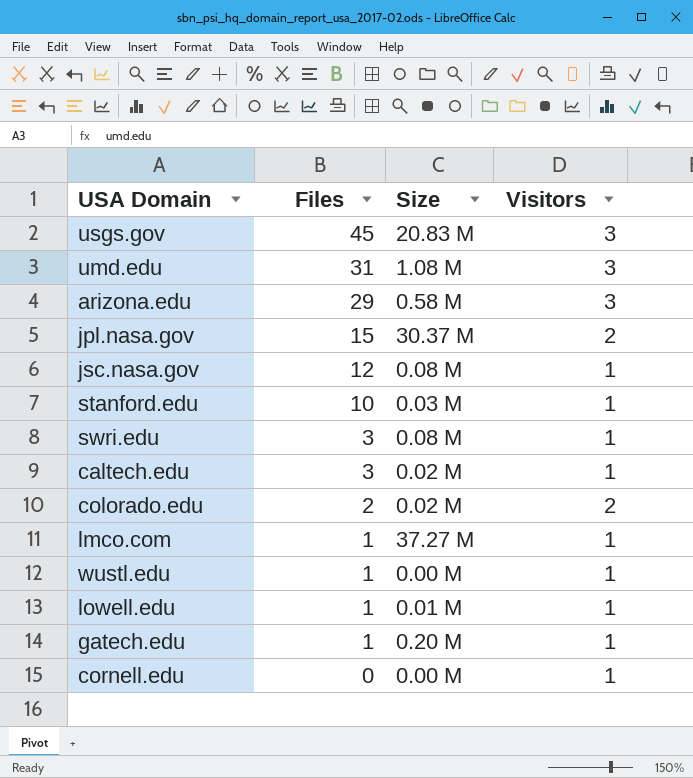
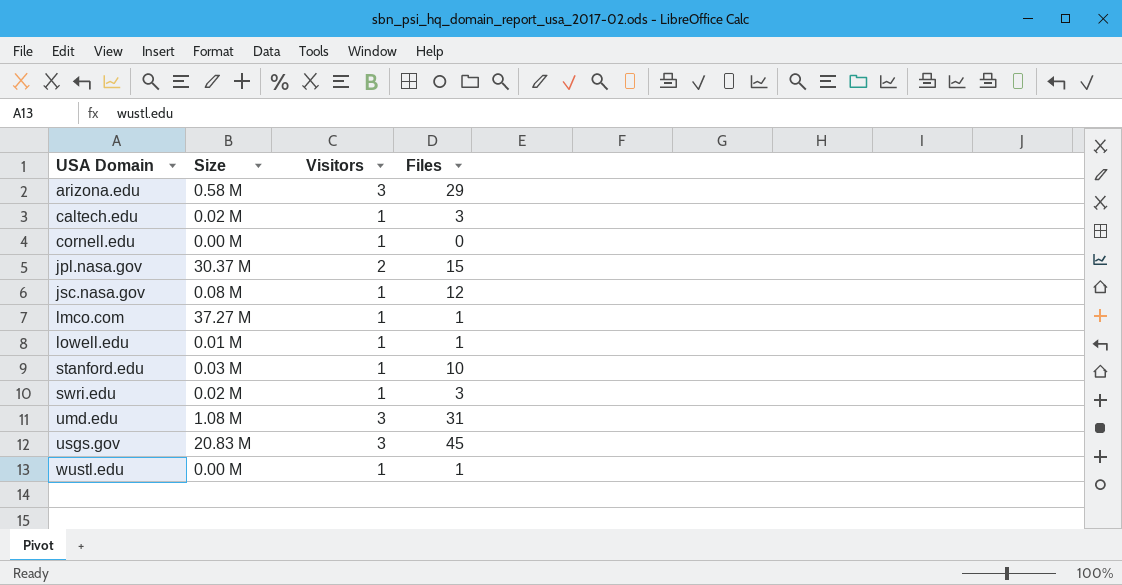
row order: Files descending -> USA Domain ascending
column Files | position: 2 -> 4
row colorado.edu: 2 | 0.02 M | 2 -> none
row gatech.edu: 1 | 0.20 M | 1 -> none
swri.edu | Size: 0.08 M -> 0.02 M

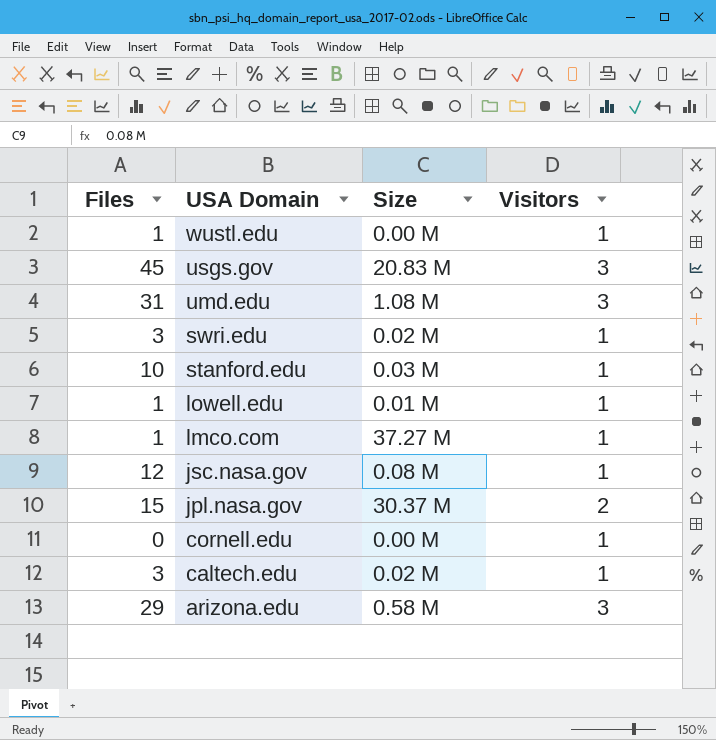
row order: USA Domain ascending -> USA Domain descending
column Files | position: 4 -> 1

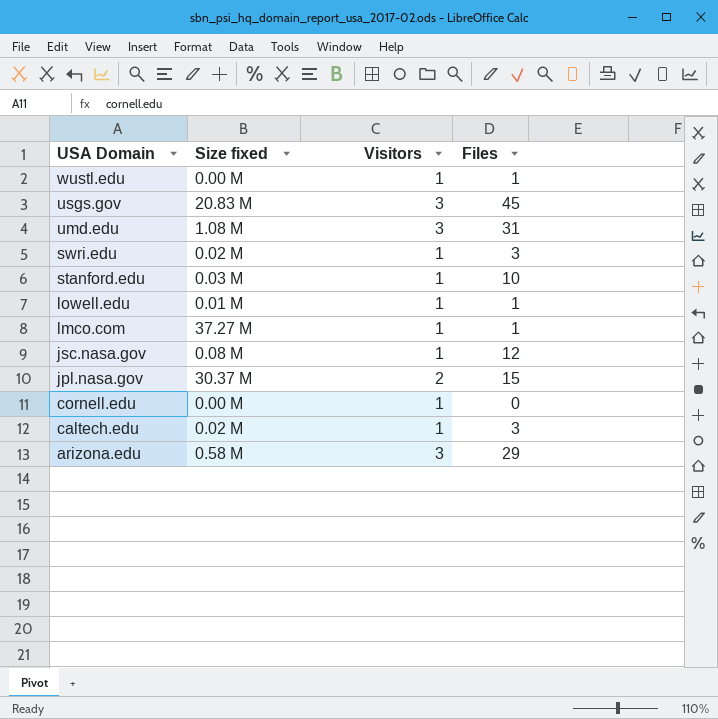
column name: Size -> Size fixed
column Files | position: 1 -> 4

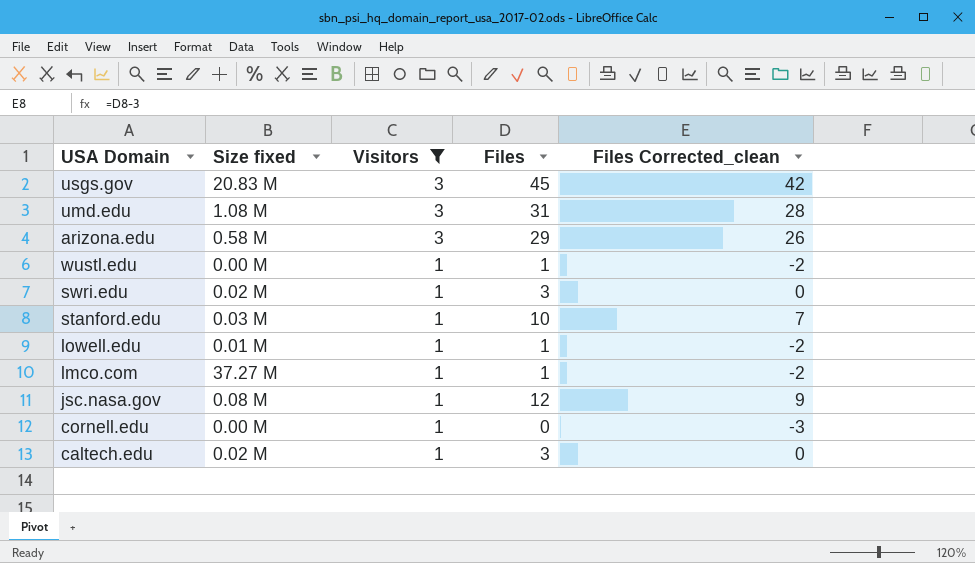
filter: none -> Visitors != 2
row order: USA Domain descending -> Visitors descending
column Files Corrected_clean | formula: none -> [Files] - 3

